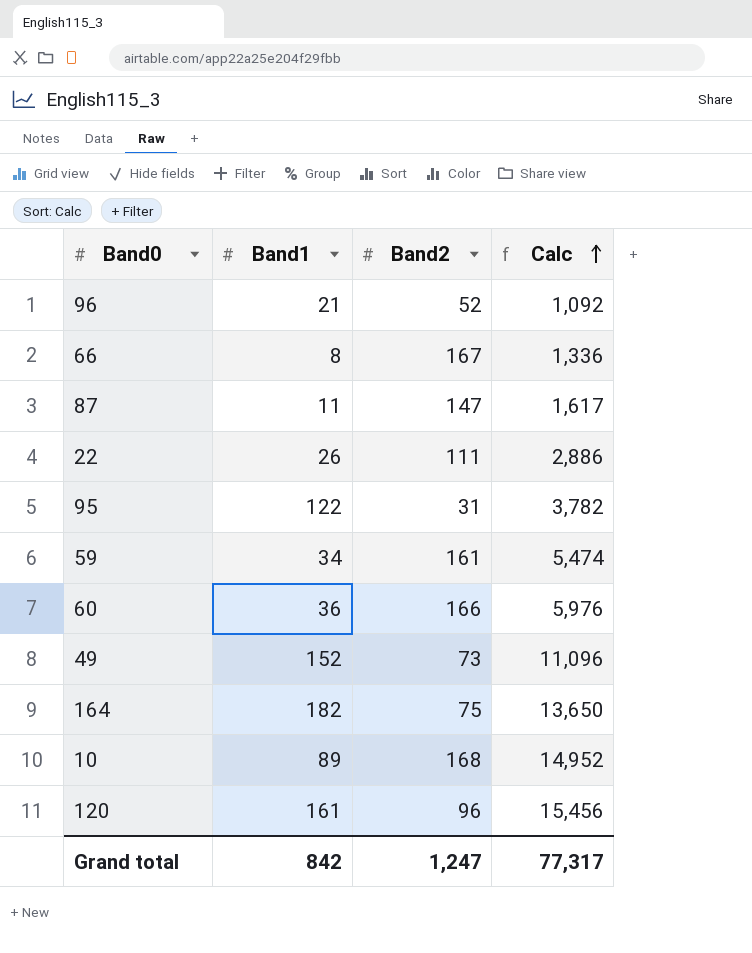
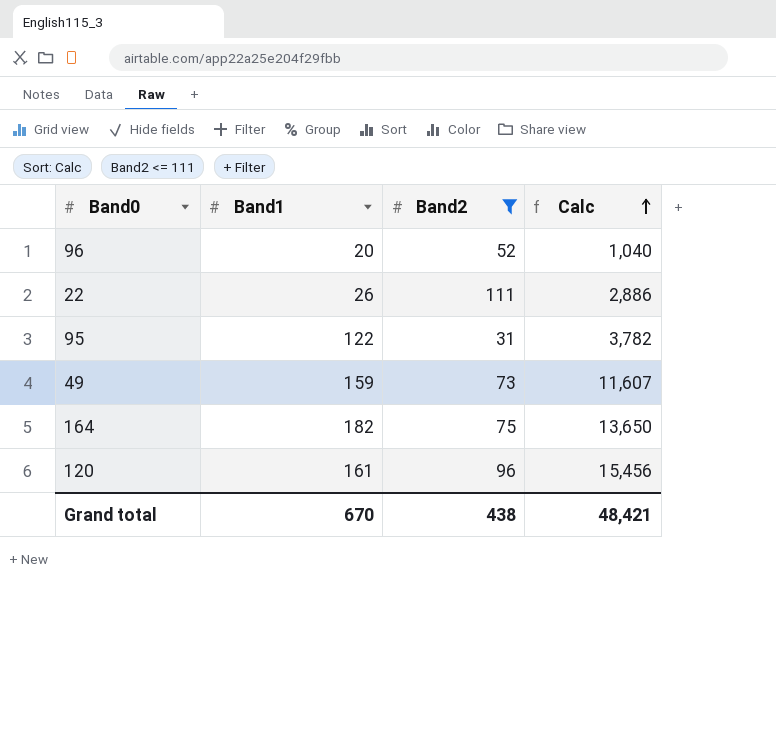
filter: none -> Band2 <= 111
96 | Band1: 21 -> 20
96 | Calc: 1,092 -> 1,040
49 | Band1: 152 -> 159
49 | Calc: 11,096 -> 11,607
Grand total | Band1: 842 -> 670
Grand total | Band2: 1,247 -> 438
Grand total | Calc: 77,317 -> 48,421

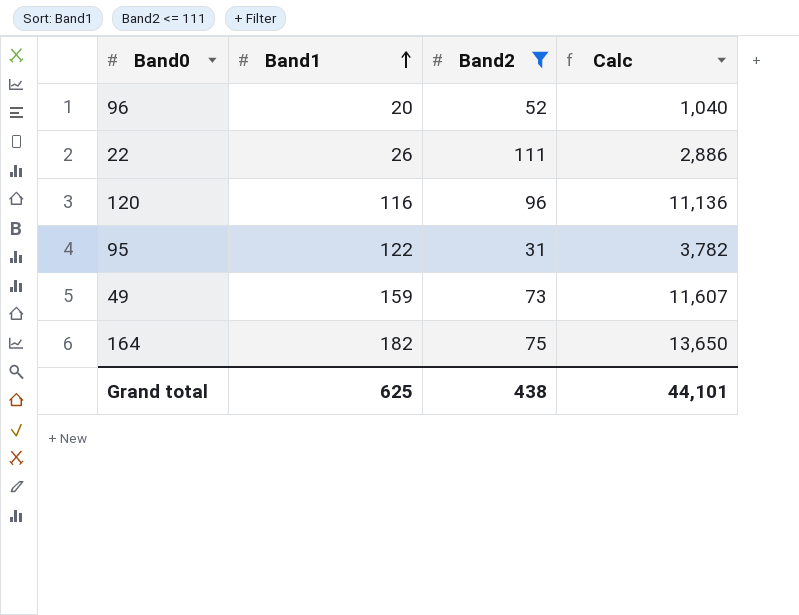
row order: Calc ascending -> Band1 ascending
120 | Band1: 161 -> 116
120 | Calc: 15,456 -> 11,136
Grand total | Band1: 670 -> 625
Grand total | Calc: 48,421 -> 44,101

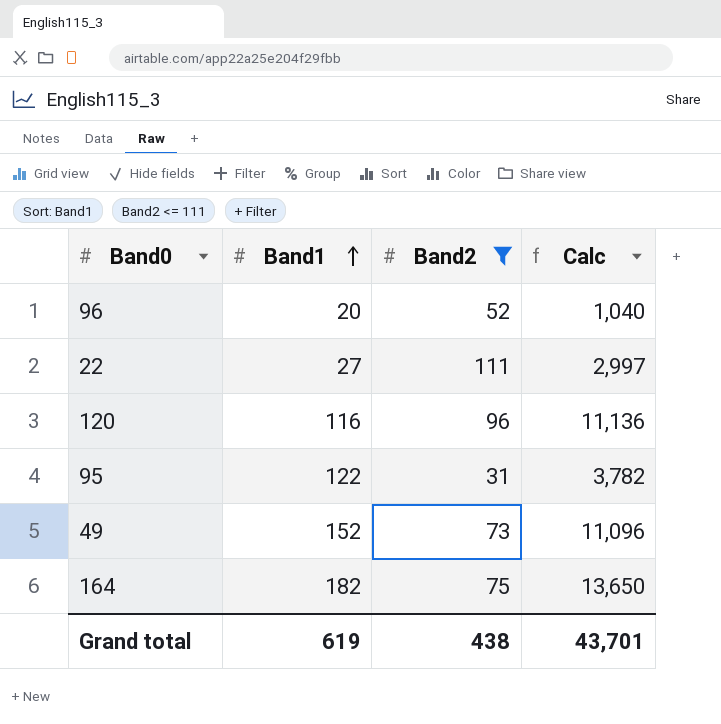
22 | Band1: 26 -> 27
22 | Calc: 2,886 -> 2,997
49 | Band1: 159 -> 152
49 | Calc: 11,607 -> 11,096
Grand total | Band1: 625 -> 619
Grand total | Calc: 44,101 -> 43,701

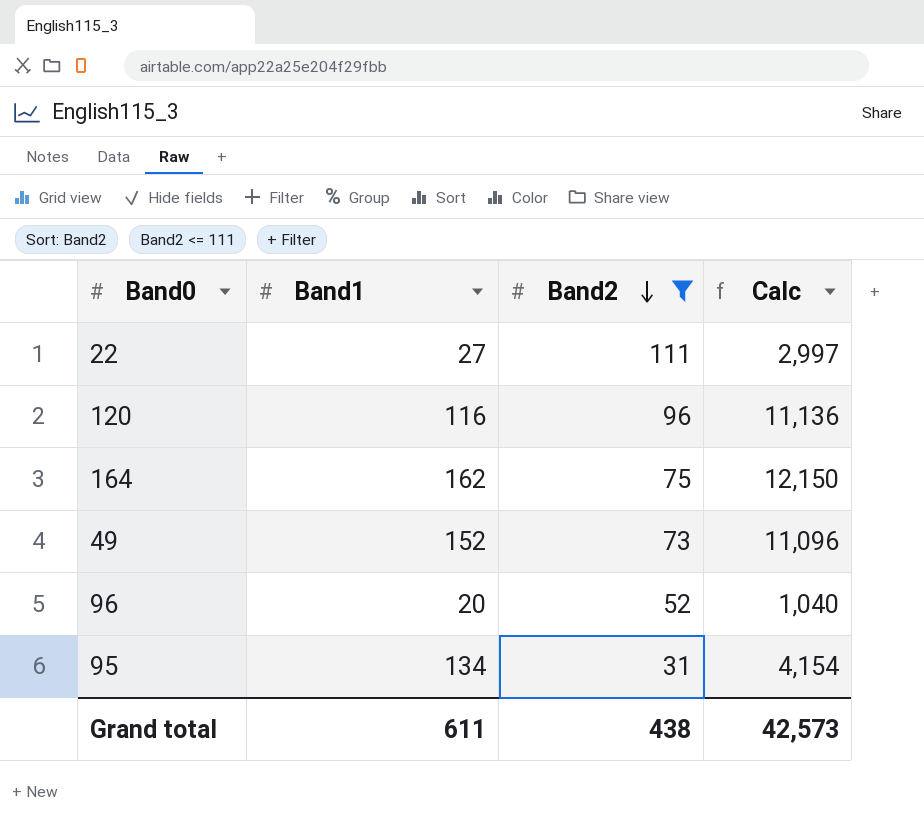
row order: Band1 ascending -> Band2 descending
164 | Band1: 182 -> 162
164 | Calc: 13,650 -> 12,150
95 | Band1: 122 -> 134
95 | Calc: 3,782 -> 4,154
Grand total | Band1: 619 -> 611
Grand total | Calc: 43,701 -> 42,573

